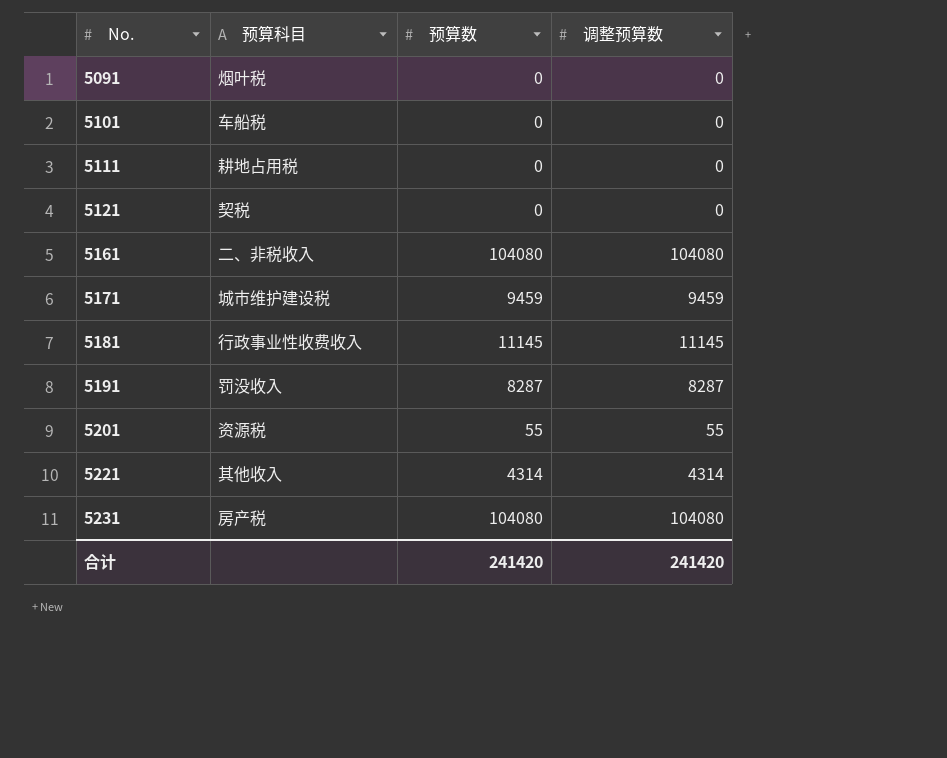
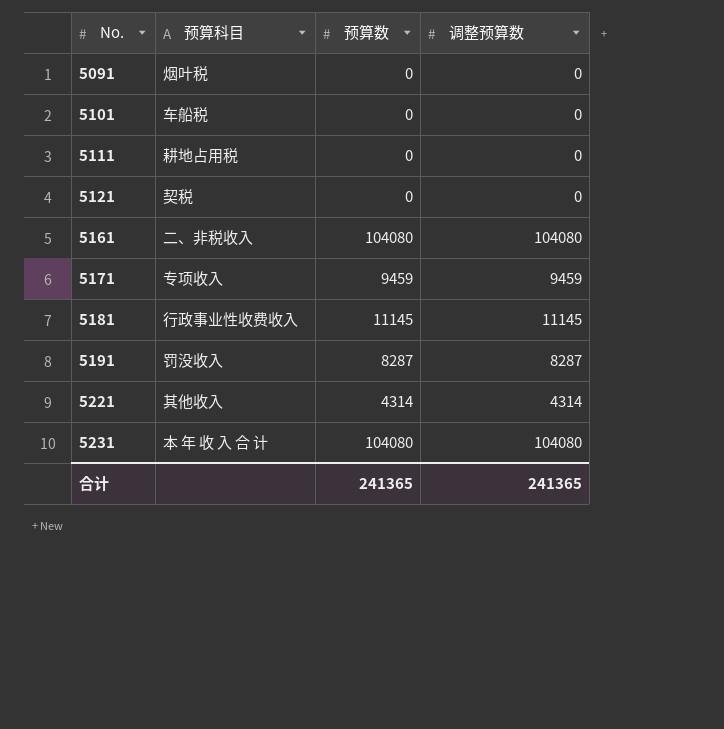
row 5201: 资源税 | 55 | 55 -> none
5171 | 预算科目: 城市维护建设税 -> 专项收入
5231 | 预算科目: 房产税 -> 本 年 收 入 合 计
合计 | 预算数: 241420 -> 241365
合计 | 调整预算数: 241420 -> 241365

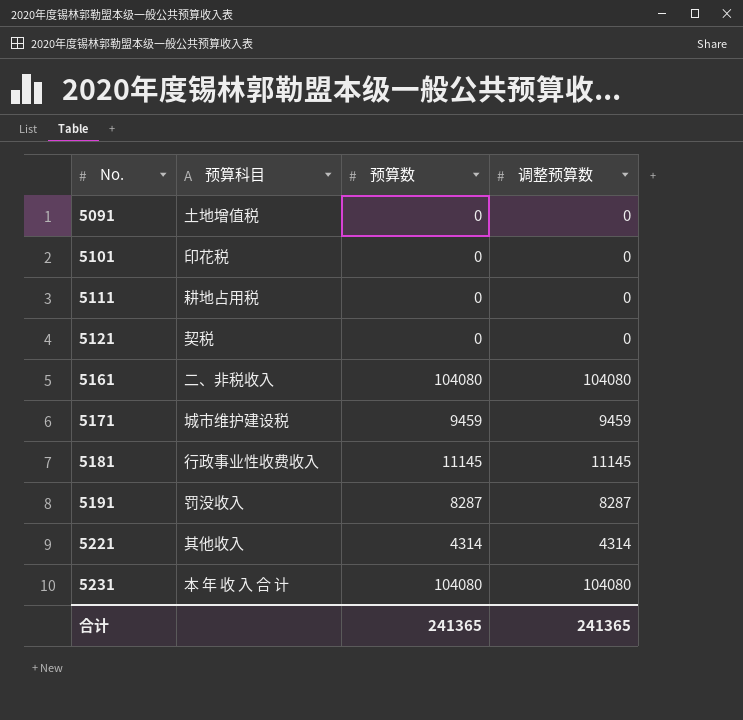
5091 | 预算科目: 烟叶税 -> 土地增值税
5101 | 预算科目: 车船税 -> 印花税
5171 | 预算科目: 专项收入 -> 城市维护建设税

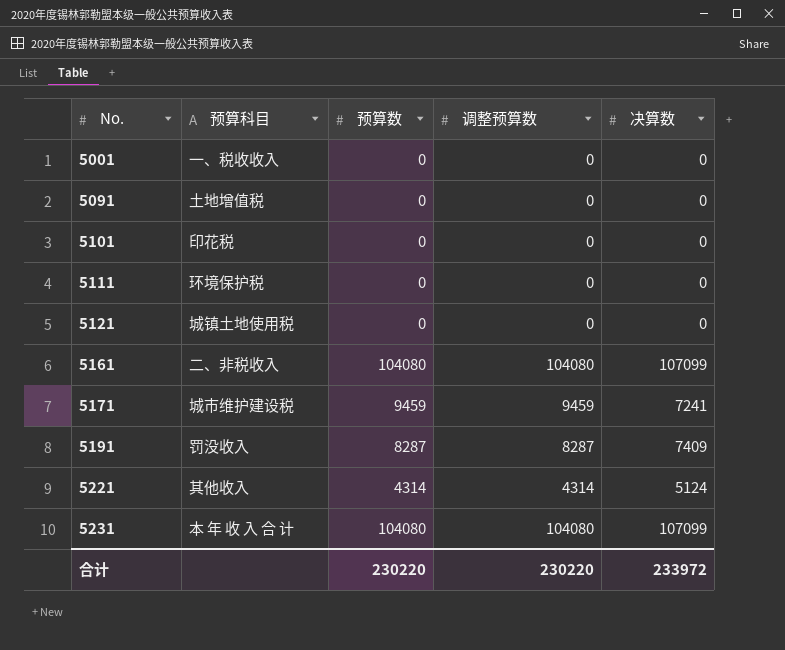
column 决算数 | position: none -> 5
row 5181: 行政事业性收费收入 | 11145 | 11145 -> none
row 5001: none -> 一、税收收入 | 0 | 0 | 0
5111 | 预算科目: 耕地占用税 -> 环境保护税
5121 | 预算科目: 契税 -> 城镇土地使用税
合计 | 预算数: 241365 -> 230220
合计 | 调整预算数: 241365 -> 230220

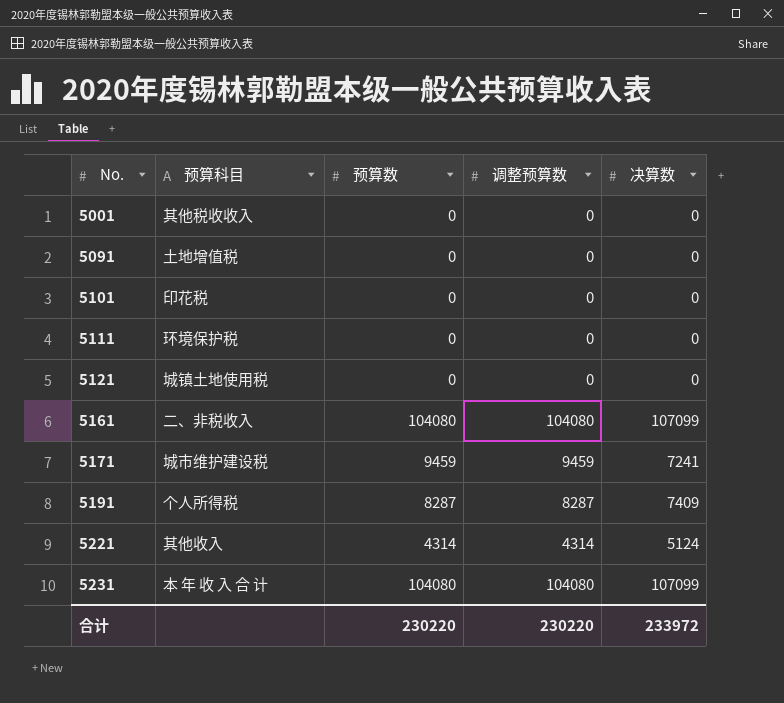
5001 | 预算科目: 一、税收收入 -> 其他税收收入
5191 | 预算科目: 罚没收入 -> 个人所得税

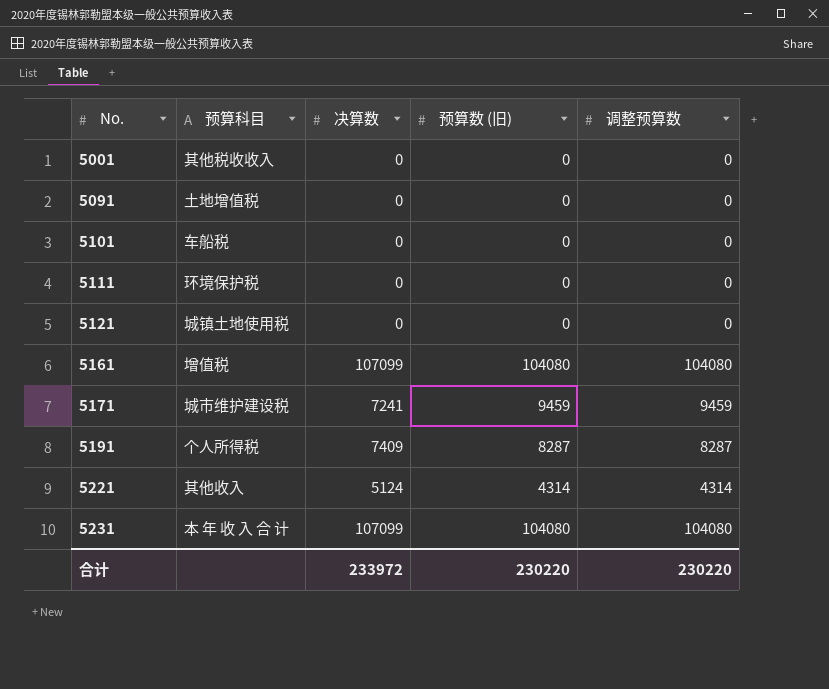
column 决算数 | position: 5 -> 3
column name: 预算数 -> 预算数 (旧)
5101 | 预算科目: 印花税 -> 车船税
5161 | 预算科目: 二、非税收入 -> 增值税

